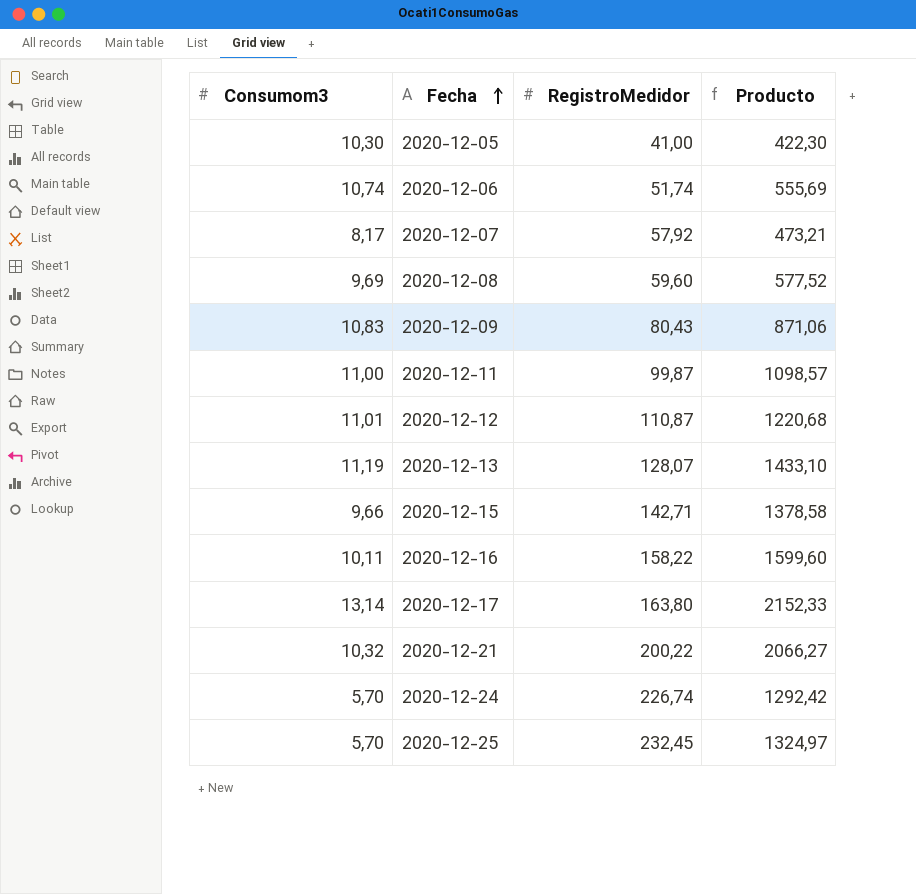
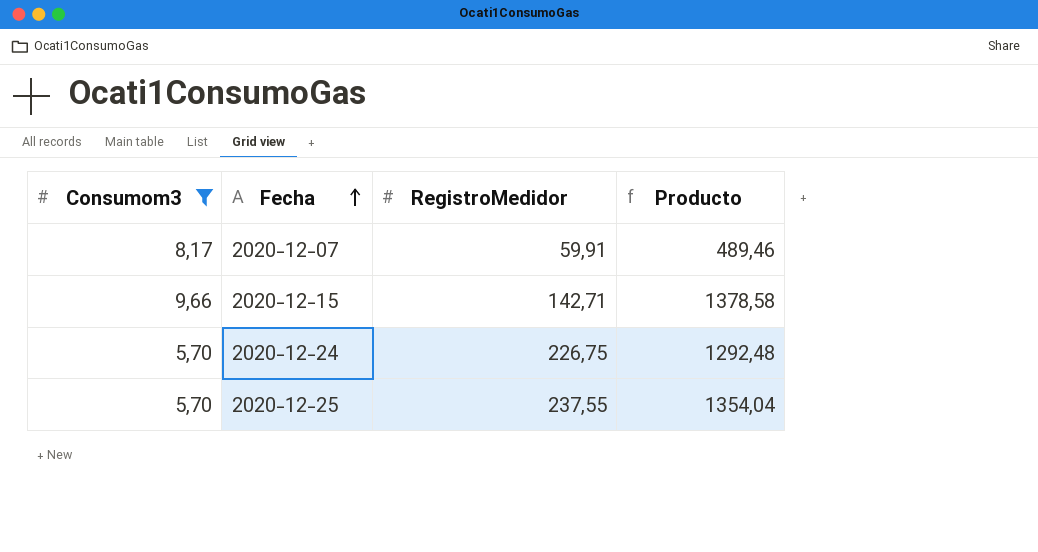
filter: none -> Consumom3 <= 9,66
2020-12-07 | RegistroMedidor: 57,92 -> 59,91
2020-12-07 | Producto: 473,21 -> 489,46
2020-12-24 | RegistroMedidor: 226,74 -> 226,75
2020-12-24 | Producto: 1292,42 -> 1292,48
2020-12-25 | RegistroMedidor: 232,45 -> 237,55
2020-12-25 | Producto: 1324,97 -> 1354,04

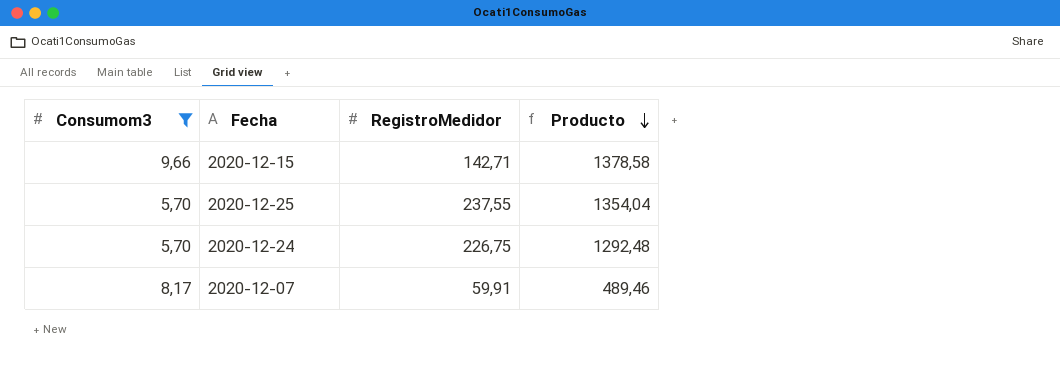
row order: Fecha ascending -> Producto descending

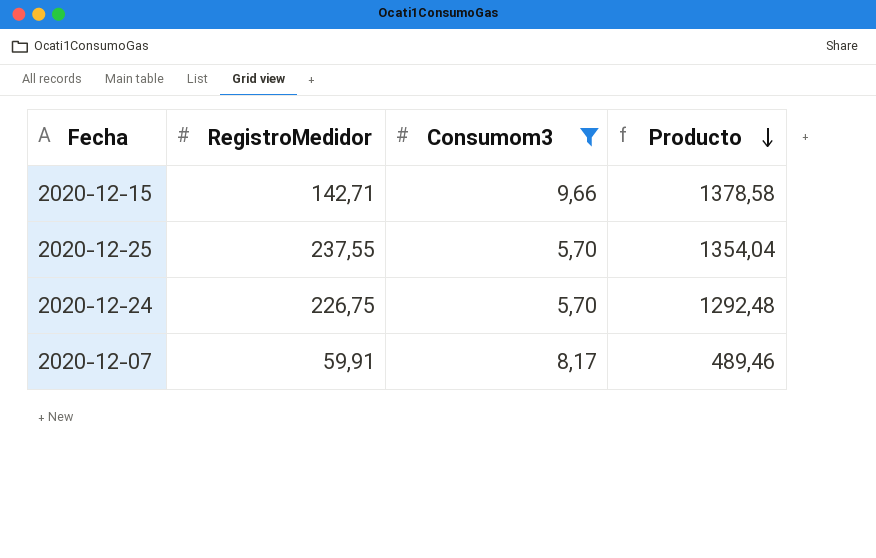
column Consumom3 | position: 1 -> 3

